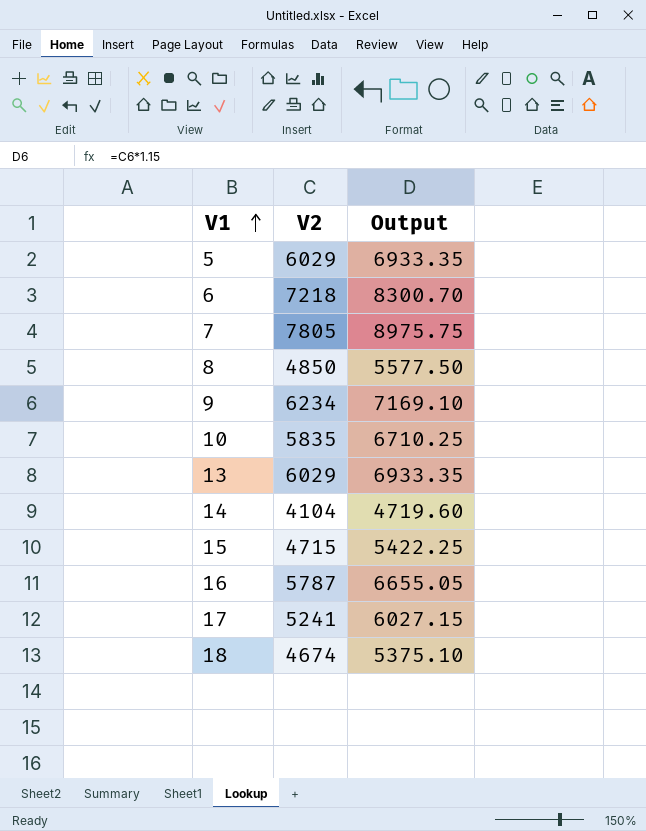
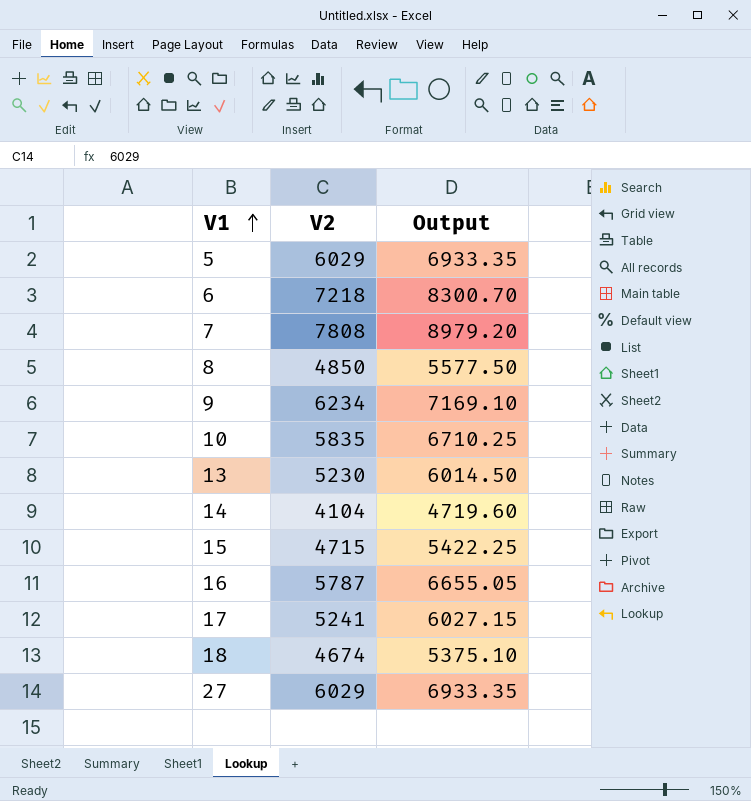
7 | V2: 7805 -> 7808
7 | Output: 8975.75 -> 8979.20
13 | V2: 6029 -> 5230
13 | Output: 6933.35 -> 6014.50
row 27: none -> 6029 | 6933.35

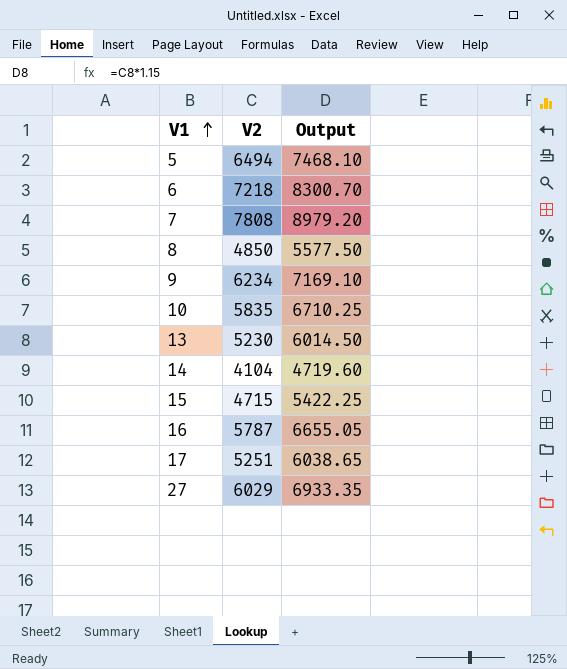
row 18: 4674 | 5375.10 -> none
5 | V2: 6029 -> 6494
5 | Output: 6933.35 -> 7468.10
17 | V2: 5241 -> 5251
17 | Output: 6027.15 -> 6038.65

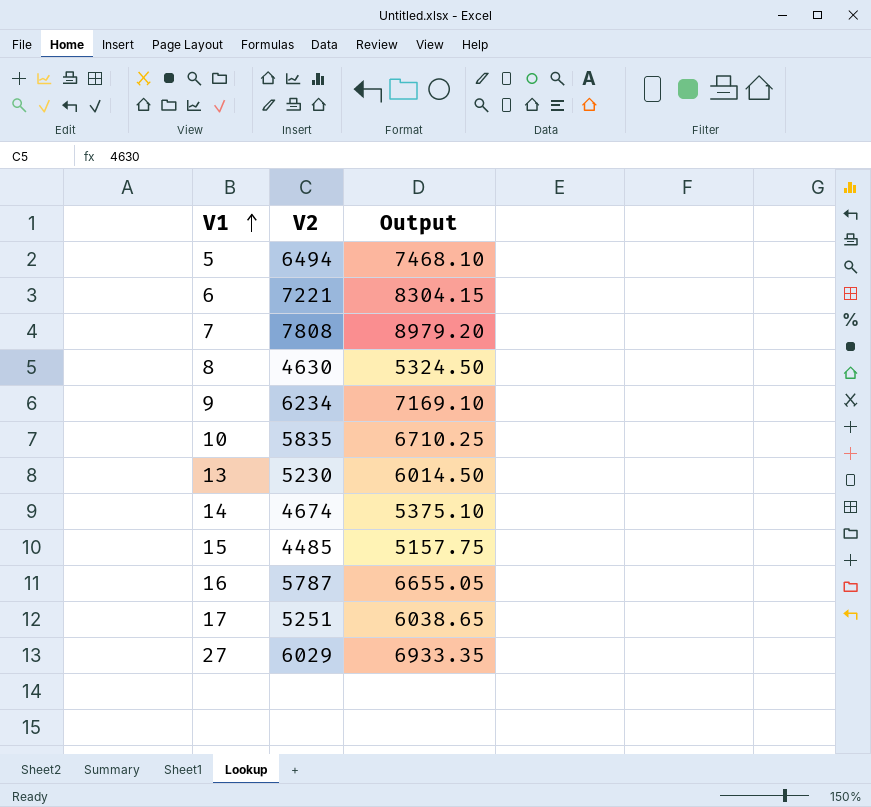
6 | V2: 7218 -> 7221
6 | Output: 8300.70 -> 8304.15
8 | V2: 4850 -> 4630
8 | Output: 5577.50 -> 5324.50
14 | V2: 4104 -> 4674
14 | Output: 4719.60 -> 5375.10
15 | V2: 4715 -> 4485
15 | Output: 5422.25 -> 5157.75

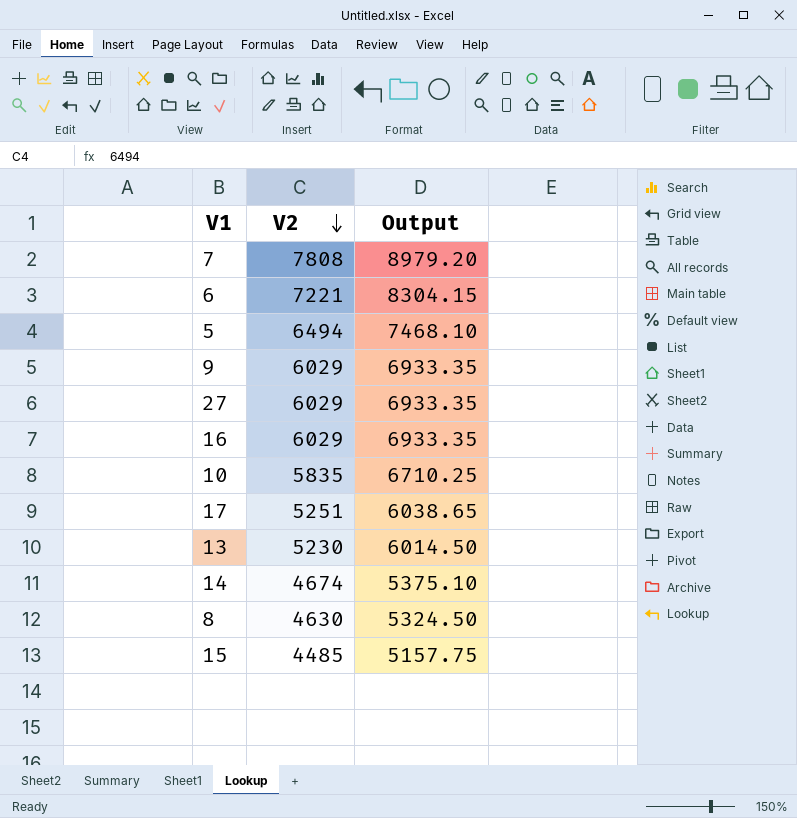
row order: V1 ascending -> V2 descending
9 | V2: 6234 -> 6029
9 | Output: 7169.10 -> 6933.35
16 | V2: 5787 -> 6029
16 | Output: 6655.05 -> 6933.35

